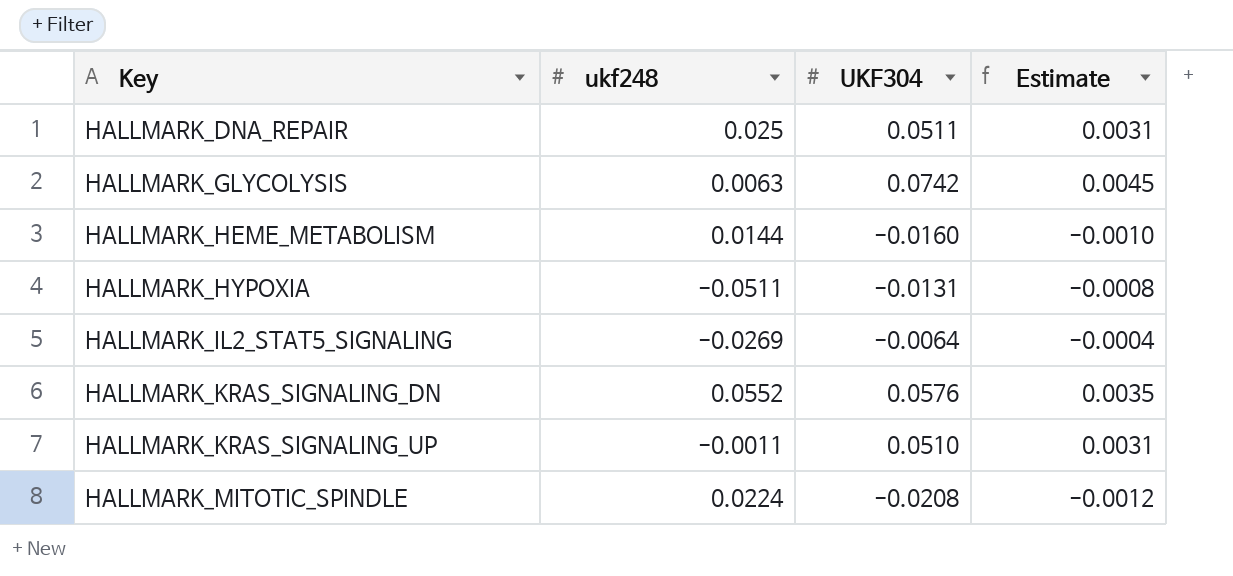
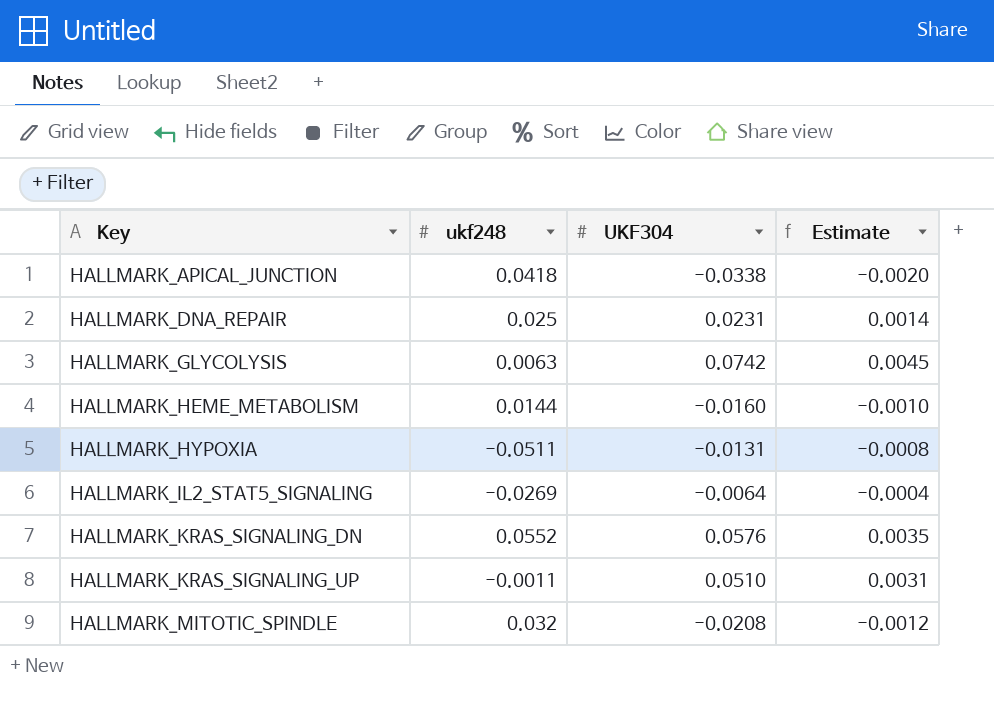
row HALLMARK_APICAL_JUNCTION: none -> 0.0418 | -0.0338 | -0.0020
HALLMARK_DNA_REPAIR | UKF304: 0.0511 -> 0.0231
HALLMARK_DNA_REPAIR | Estimate: 0.0031 -> 0.0014
HALLMARK_MITOTIC_SPINDLE | ukf248: 0.0224 -> 0.032

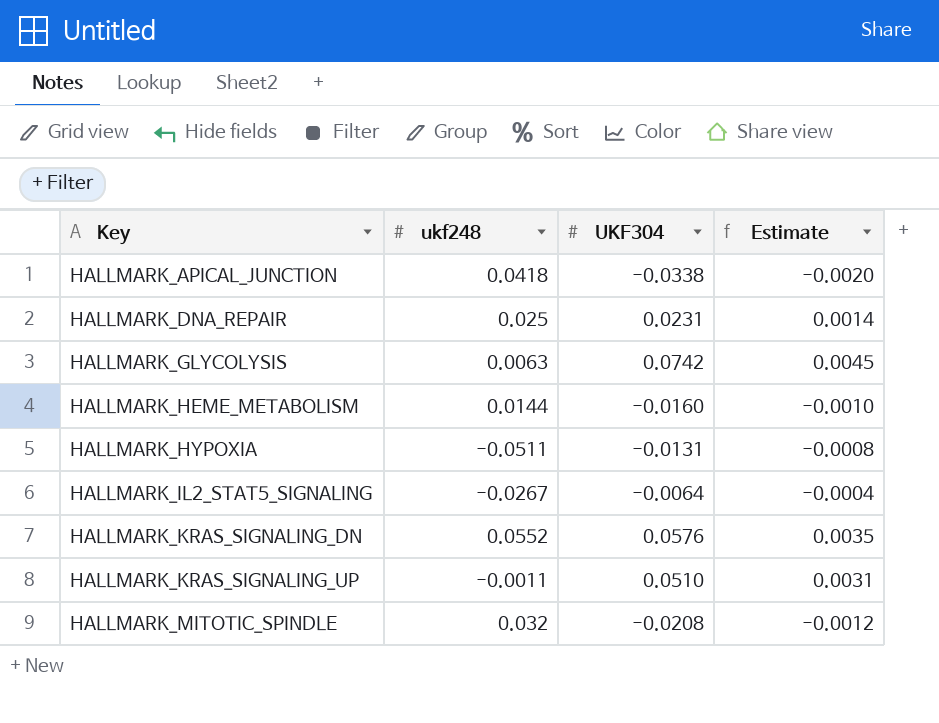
HALLMARK_IL2_STAT5_SIGNALING | ukf248: -0.0269 -> -0.0267

